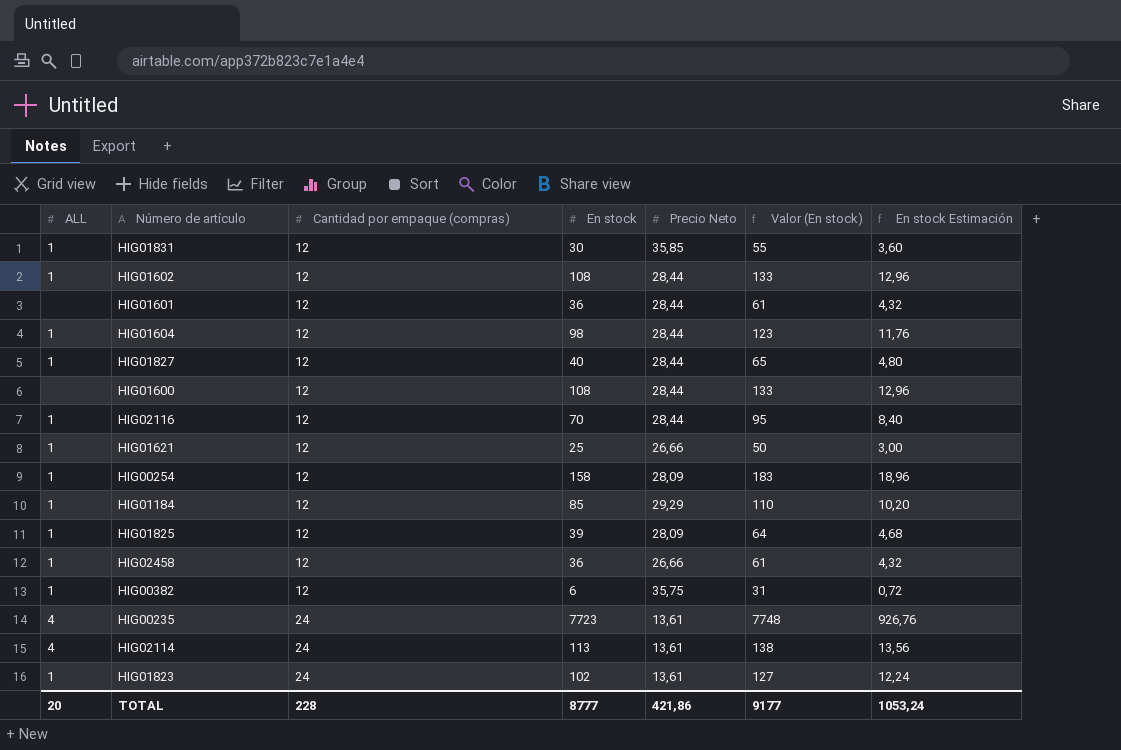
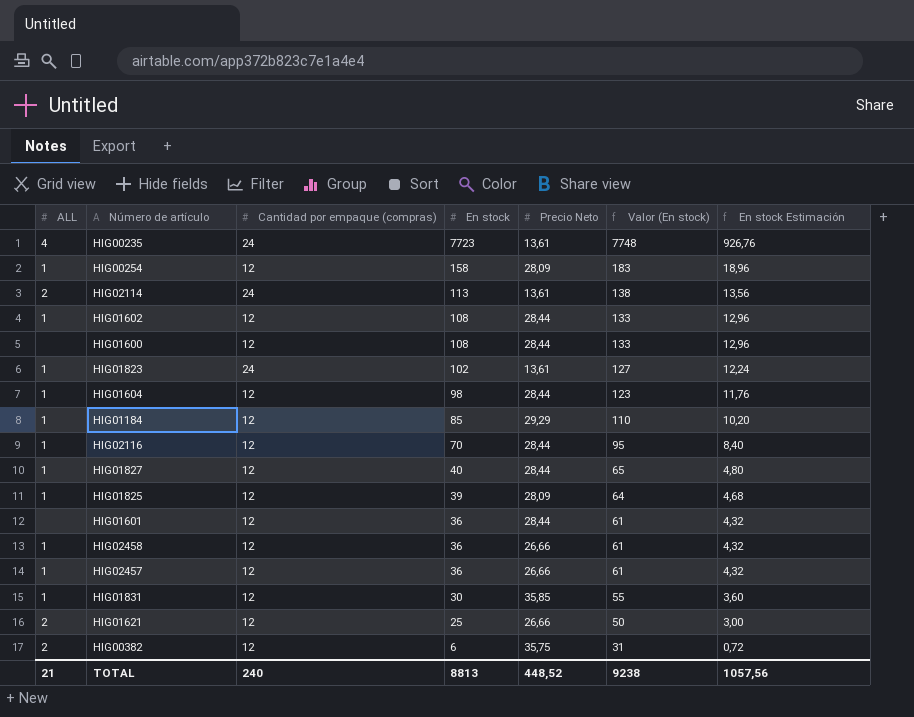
row order: Cantidad por empaque (compras) ascending -> En stock descending
HIG02114 | ALL: 4 -> 2
row HIG02457: none -> 1 | 12 | 36 | 26,66 | 61 | 4,32
HIG01621 | ALL: 1 -> 2
HIG00382 | ALL: 1 -> 2
TOTAL | ALL: 20 -> 21
TOTAL | Cantidad por empaque (compras): 228 -> 240
TOTAL | En stock: 8777 -> 8813
TOTAL | Precio Neto: 421,86 -> 448,52
TOTAL | Valor (En stock): 9177 -> 9238
TOTAL | En stock Estimación: 1053,24 -> 1057,56

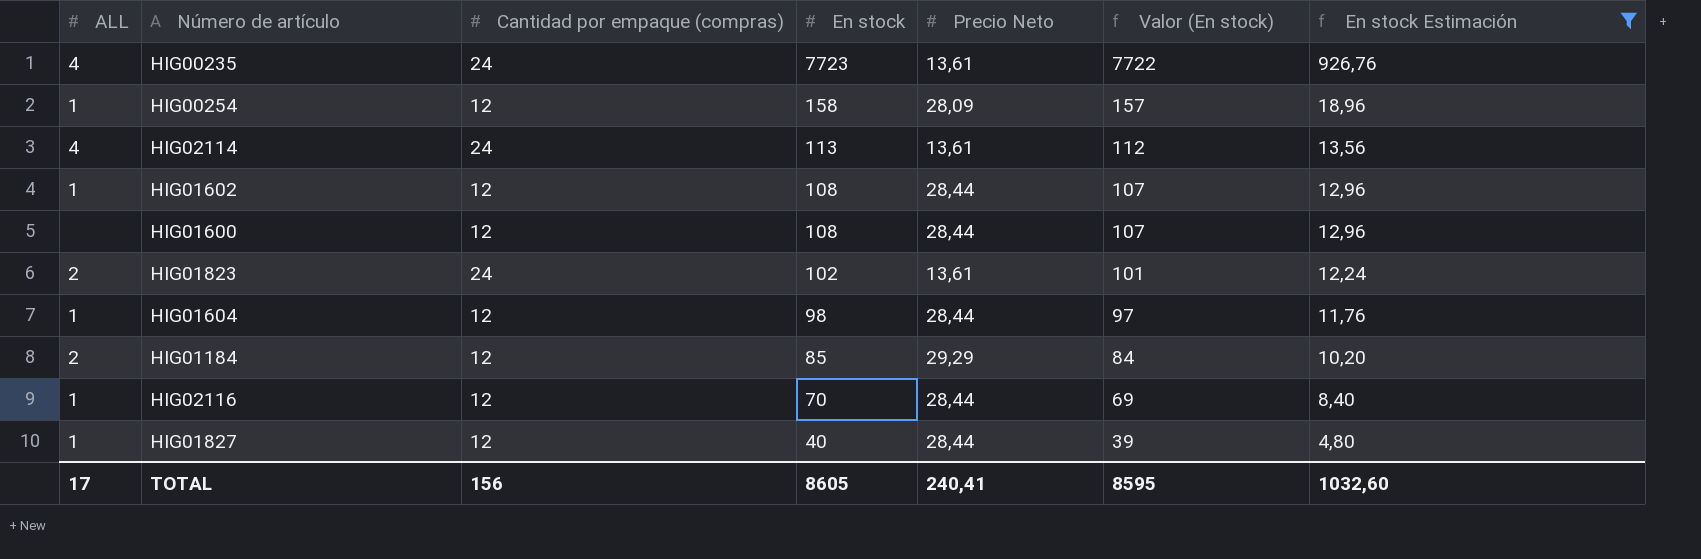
filter: none -> En stock Estimación >= 4,80
column Valor (En stock) | formula: [En stock] + 25 -> [En stock] - 1
HIG02114 | ALL: 2 -> 4
HIG01823 | ALL: 1 -> 2
HIG01184 | ALL: 1 -> 2
TOTAL | ALL: 21 -> 17
TOTAL | Cantidad por empaque (compras): 240 -> 156
TOTAL | En stock: 8813 -> 8605
TOTAL | Precio Neto: 448,52 -> 240,41
TOTAL | Valor (En stock): 9238 -> 8595
TOTAL | En stock Estimación: 1057,56 -> 1032,60

